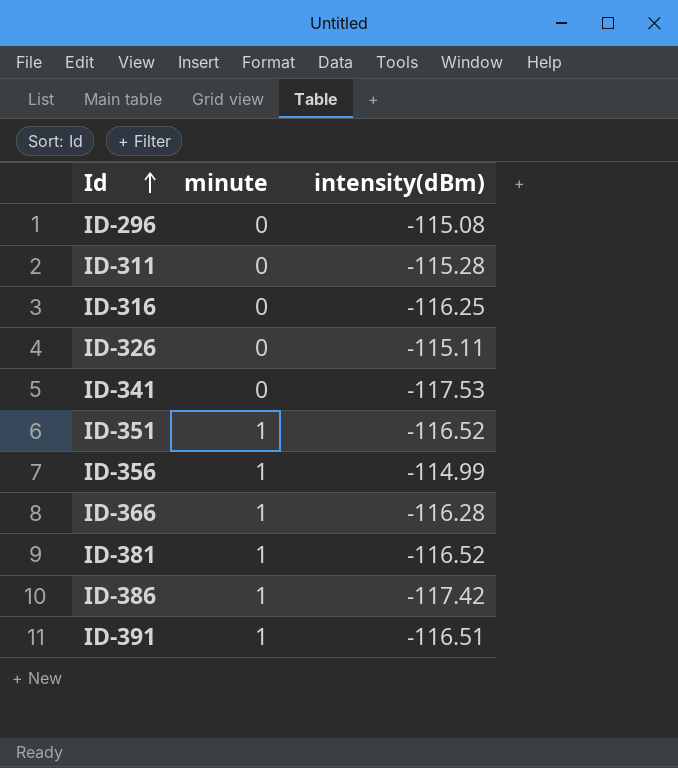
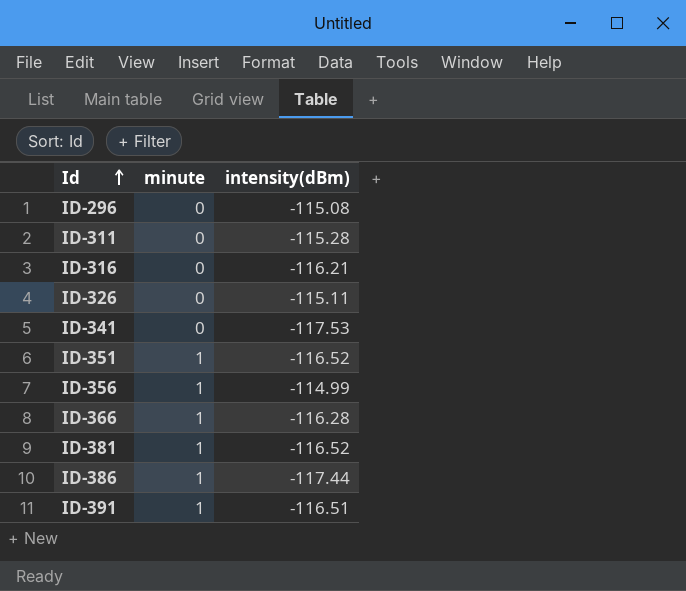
ID-316 | intensity(dBm): -116.25 -> -116.21
ID-386 | intensity(dBm): -117.42 -> -117.44

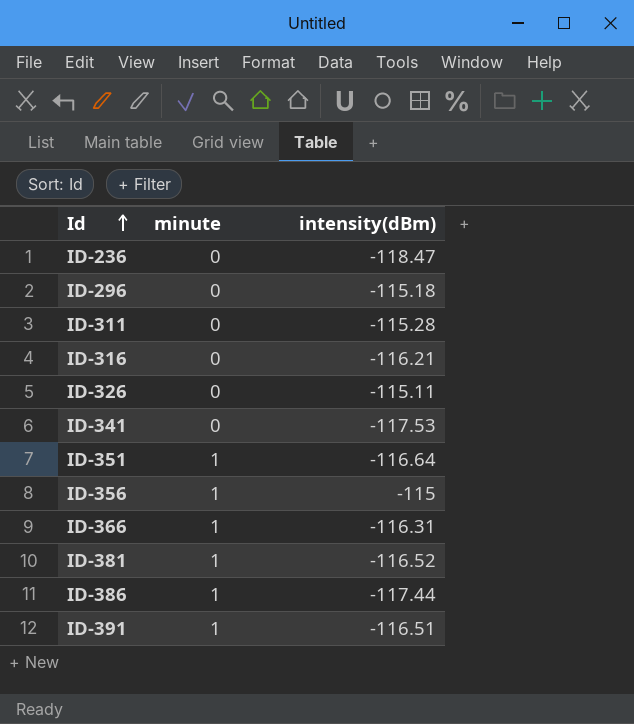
row ID-236: none -> 0 | -118.47
ID-296 | intensity(dBm): -115.08 -> -115.18
ID-351 | intensity(dBm): -116.52 -> -116.64
ID-356 | intensity(dBm): -114.99 -> -115
ID-366 | intensity(dBm): -116.28 -> -116.31

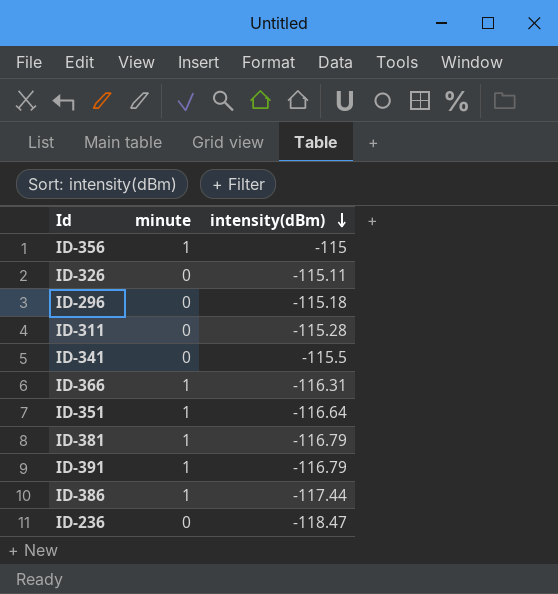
row order: Id ascending -> intensity(dBm) descending
row ID-316: 0 | -116.21 -> none
ID-341 | intensity(dBm): -117.53 -> -115.5
ID-381 | intensity(dBm): -116.52 -> -116.79
ID-391 | intensity(dBm): -116.51 -> -116.79

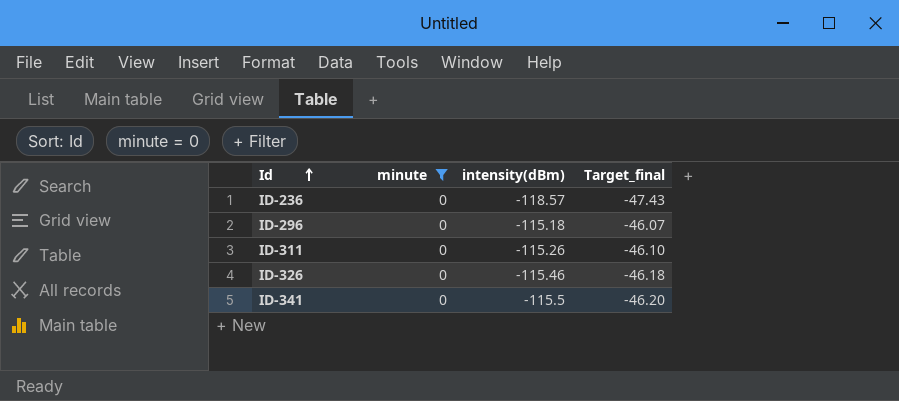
filter: none -> minute = 0
row order: intensity(dBm) descending -> Id ascending
column Target_final | formula: none -> [intensity(dBm)] * 0.4
ID-236 | intensity(dBm): -118.47 -> -118.57
ID-311 | intensity(dBm): -115.28 -> -115.26
ID-326 | intensity(dBm): -115.11 -> -115.46

